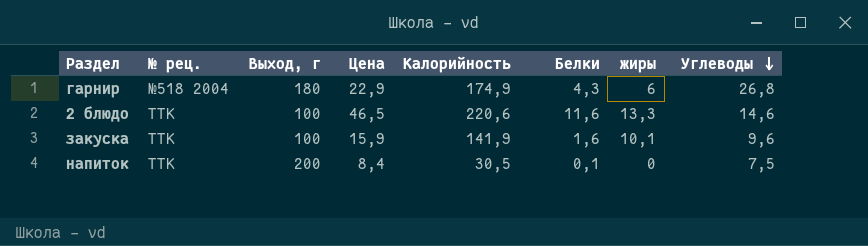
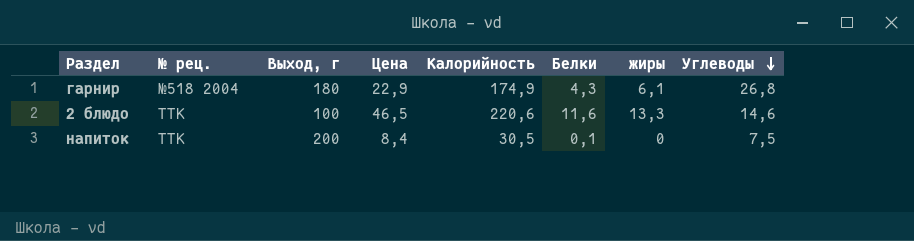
row закуска: ТТК | 100 | 15,9 | 141,9 | 1,6 | 10,1 | 9,6 -> none
гарнир | жиры: 6 -> 6,1

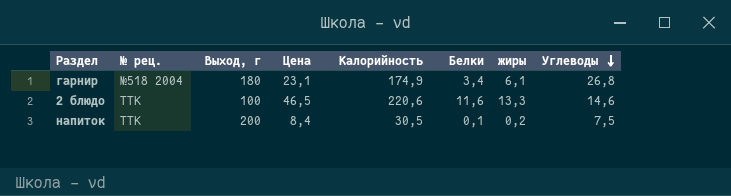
гарнир | Цена: 22,9 -> 23,1
гарнир | Белки: 4,3 -> 3,4
напиток | жиры: 0 -> 0,2

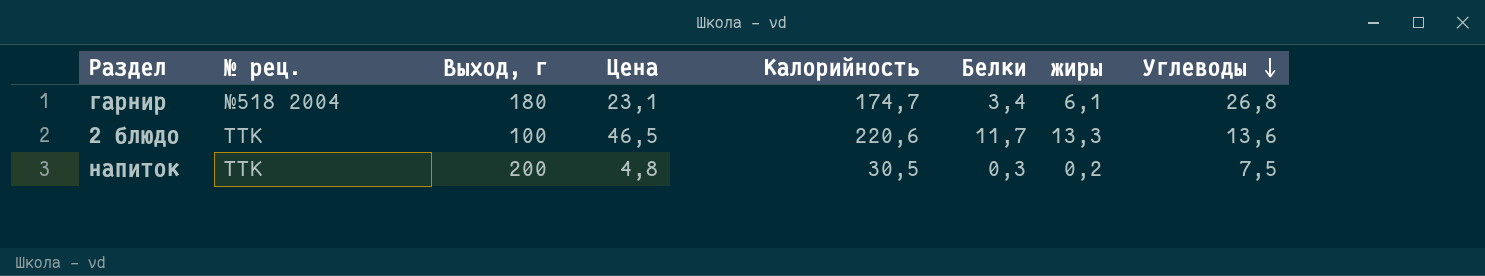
гарнир | Калорийность: 174,9 -> 174,7
2 блюдо | Белки: 11,6 -> 11,7
2 блюдо | Углеводы: 14,6 -> 13,6
напиток | Цена: 8,4 -> 4,8
напиток | Белки: 0,1 -> 0,3

